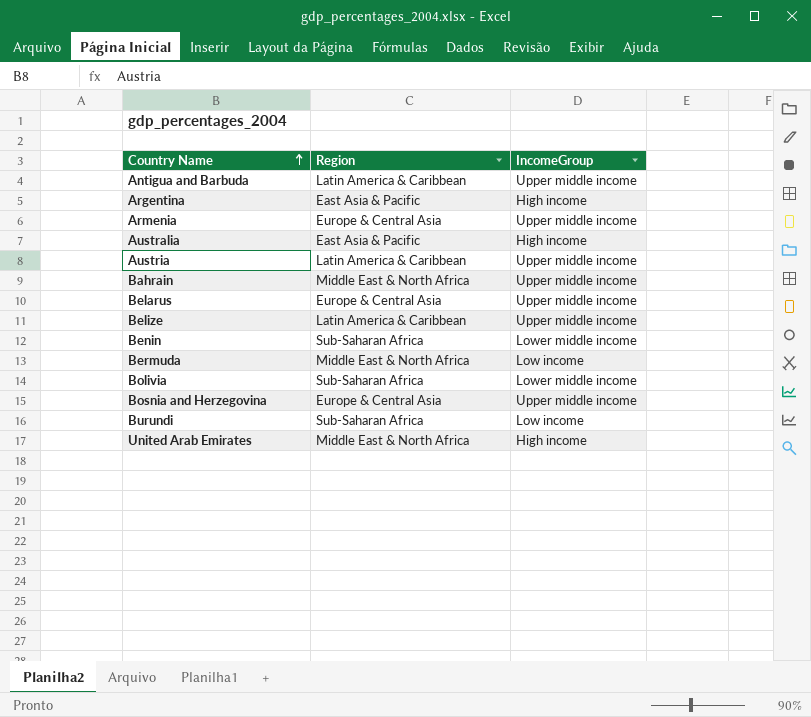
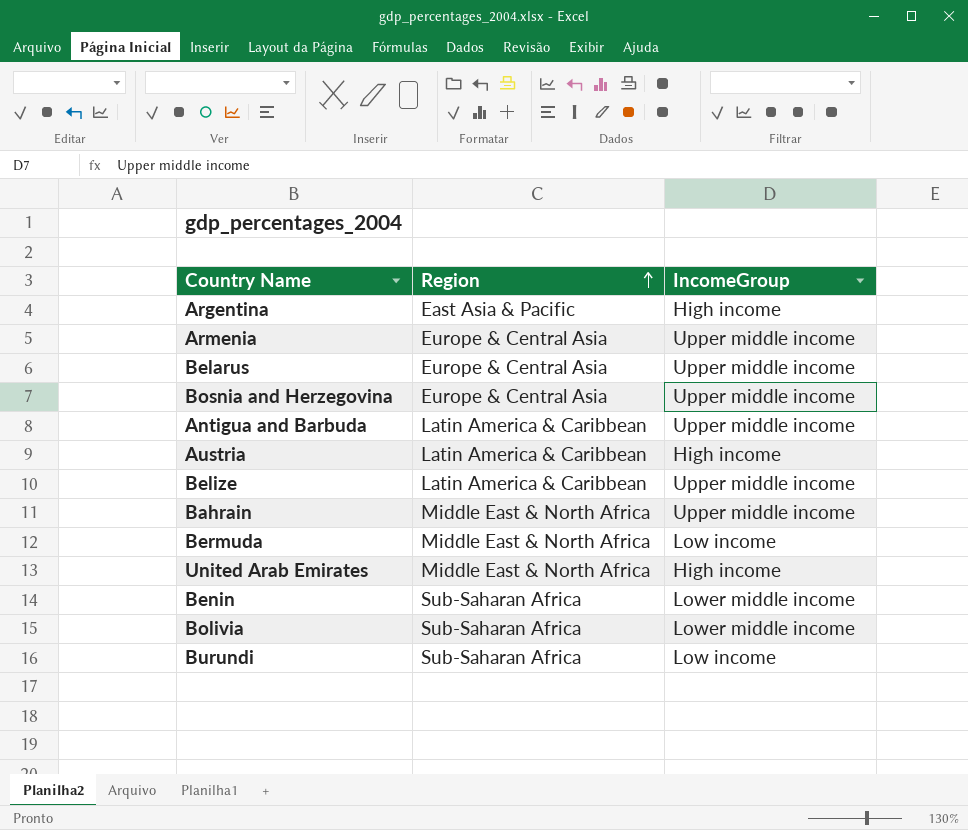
row order: Country Name ascending -> Region ascending
row Australia: East Asia & Pacific | High income -> none
Austria | IncomeGroup: Upper middle income -> High income

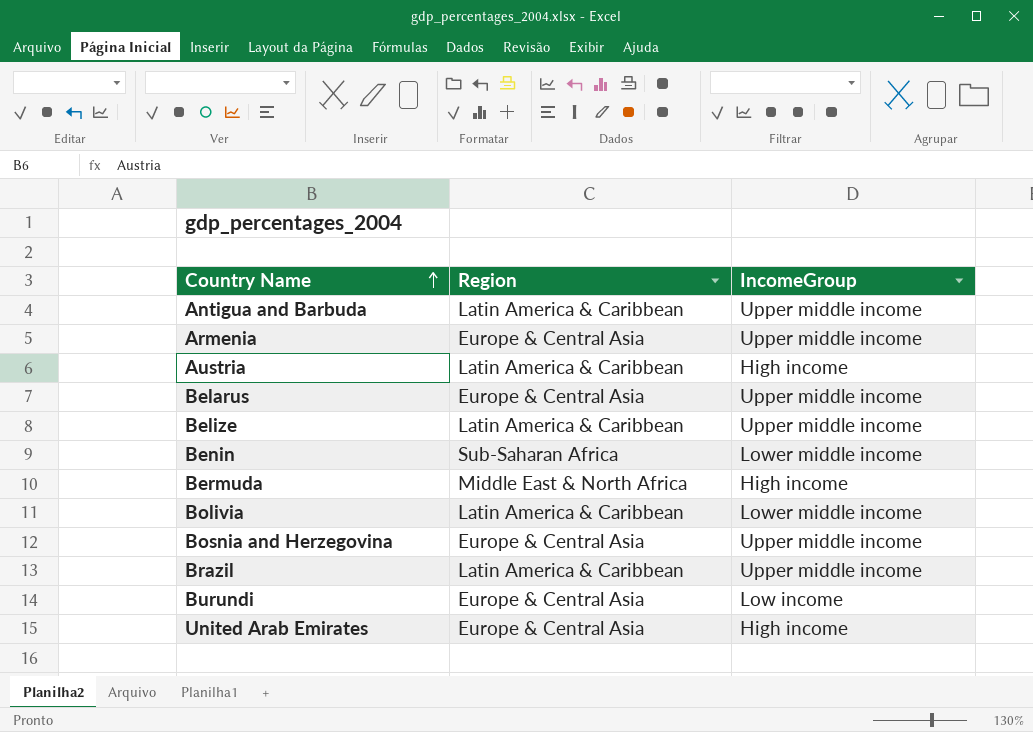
row order: Region ascending -> Country Name ascending
row Argentina: East Asia & Pacific | High income -> none
row Bahrain: Middle East & North Africa | Upper middle income -> none
Bermuda | IncomeGroup: Low income -> High income
Bolivia | Region: Sub-Saharan Africa -> Latin America & Caribbean
row Brazil: none -> Latin America & Caribbean | Upper middle income
Burundi | Region: Sub-Saharan Africa -> Europe & Central Asia
United Arab Emirates | Region: Middle East & North Africa -> Europe & Central Asia

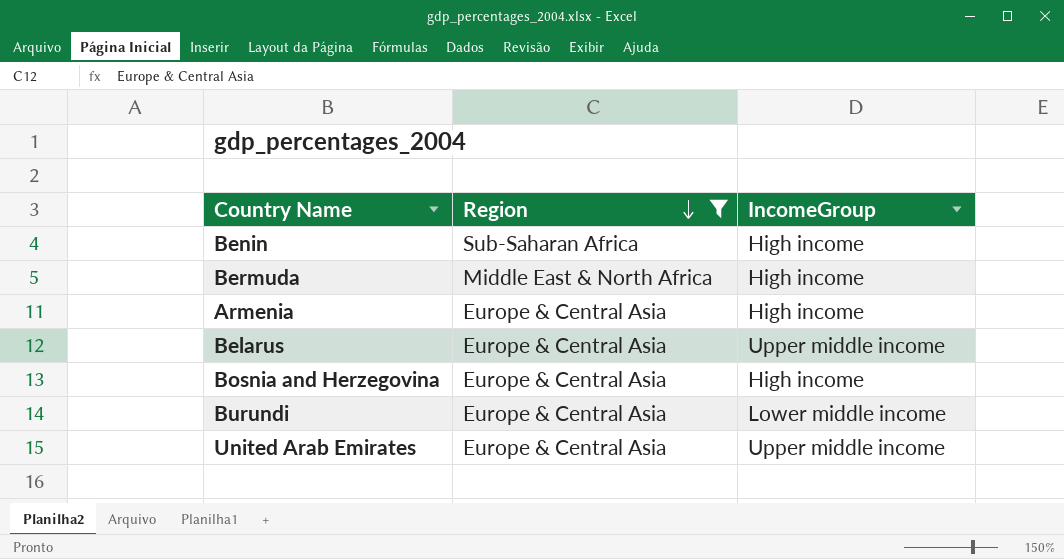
filter: none -> Region != Latin America & Caribbean
row order: Country Name ascending -> Region descending
Benin | IncomeGroup: Lower middle income -> High income
Armenia | IncomeGroup: Upper middle income -> High income
Bosnia and Herzegovina | IncomeGroup: Upper middle income -> High income
Burundi | IncomeGroup: Low income -> Lower middle income
United Arab Emirates | IncomeGroup: High income -> Upper middle income

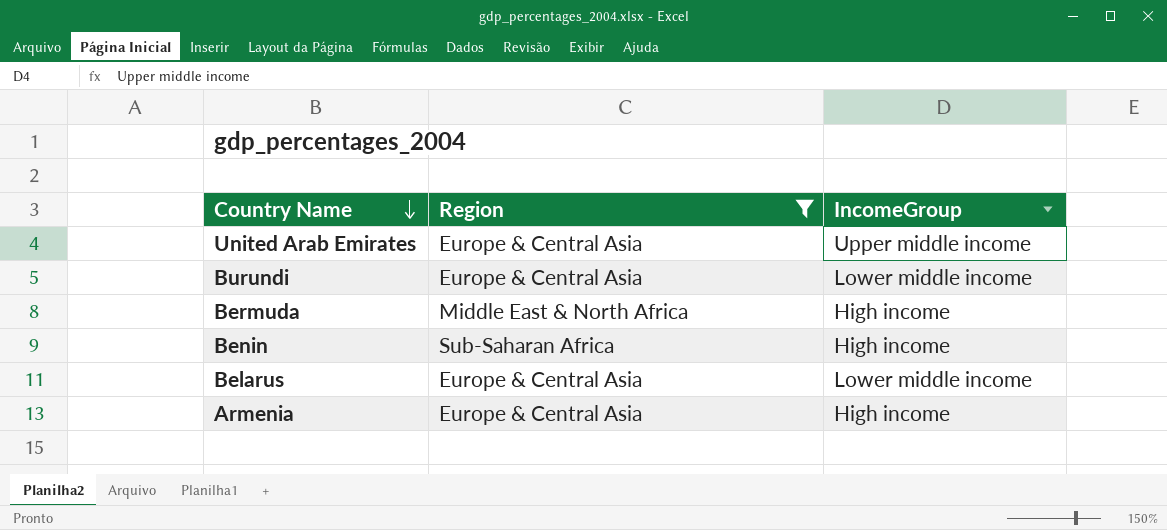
row order: Region descending -> Country Name descending
row Bosnia and Herzegovina: Europe & Central Asia | High income -> none
Belarus | IncomeGroup: Upper middle income -> Lower middle income

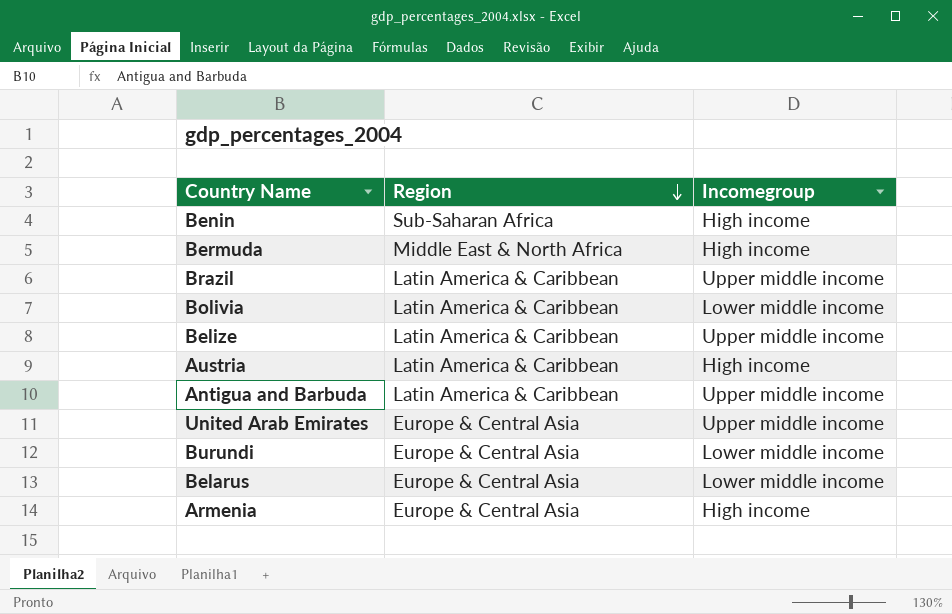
filter: Region != Latin America & Caribbean -> none
row order: Country Name descending -> Region descending
column name: IncomeGroup -> Incomegroup

